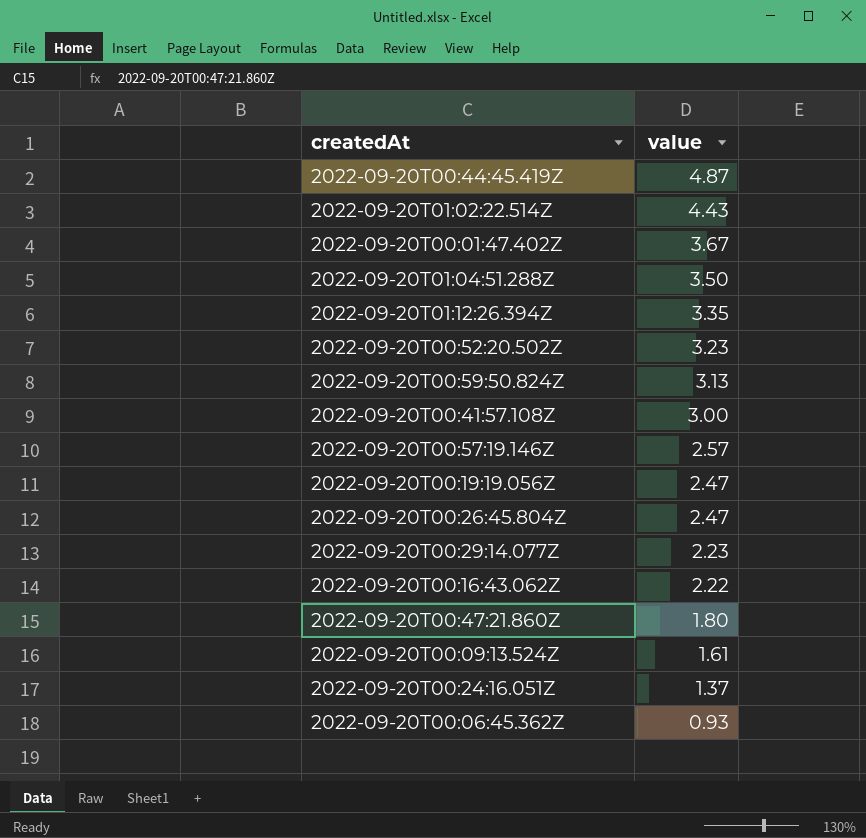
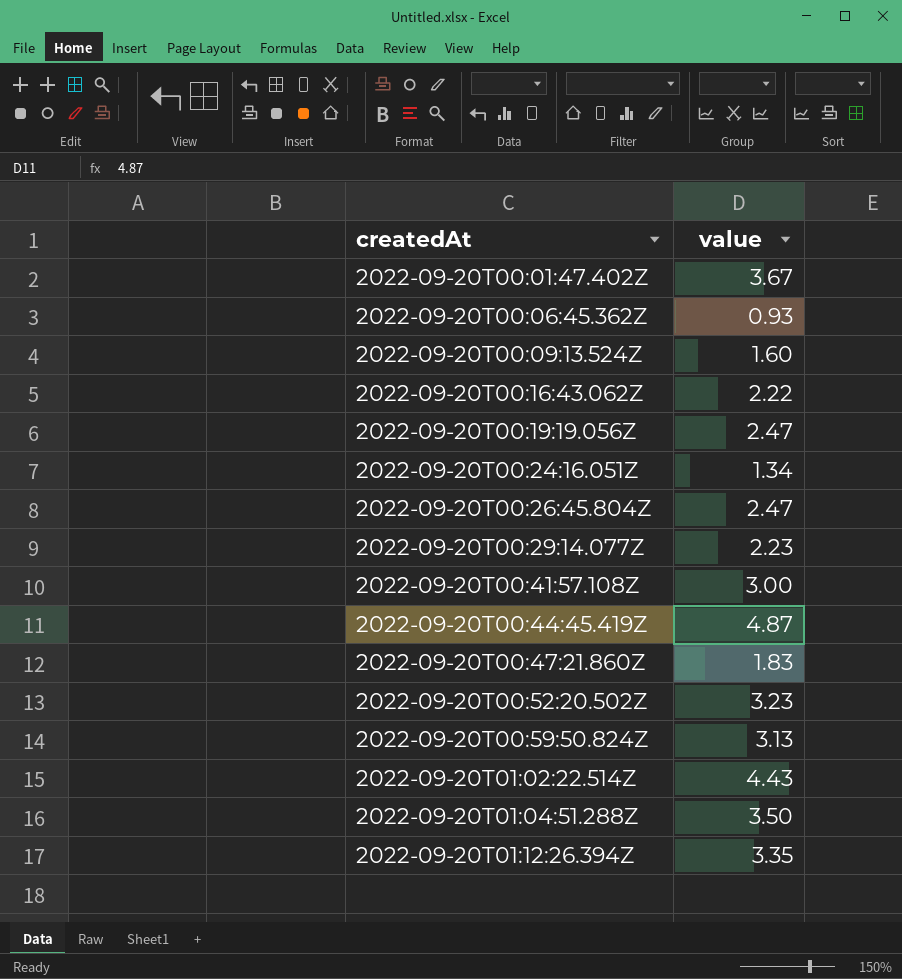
row order: value descending -> createdAt ascending
row 2022-09-20T00:57:19.146Z: 2.57 -> none
2022-09-20T00:09:13.524Z | value: 1.61 -> 1.60
2022-09-20T00:24:16.051Z | value: 1.37 -> 1.34
2022-09-20T00:47:21.860Z | value: 1.80 -> 1.83

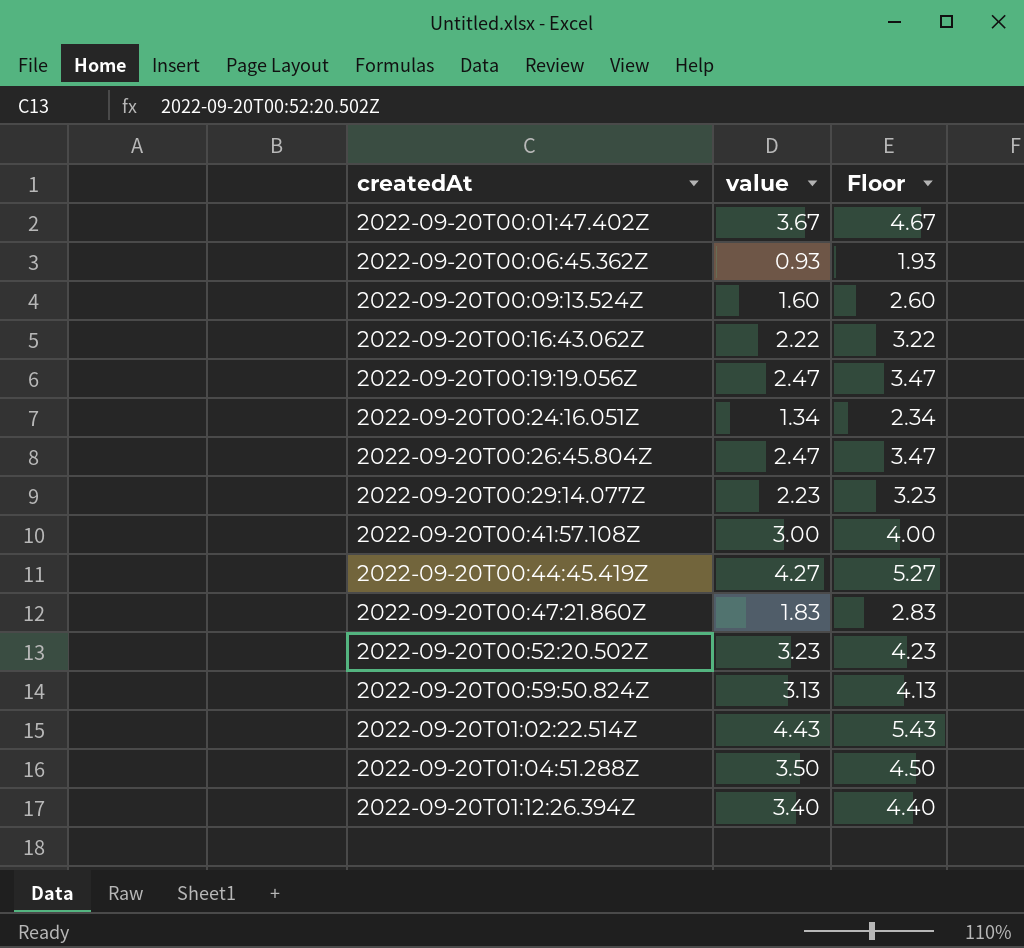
column Floor | formula: none -> [value] + 1
2022-09-20T00:44:45.419Z | value: 4.87 -> 4.27
2022-09-20T01:12:26.394Z | value: 3.35 -> 3.40

